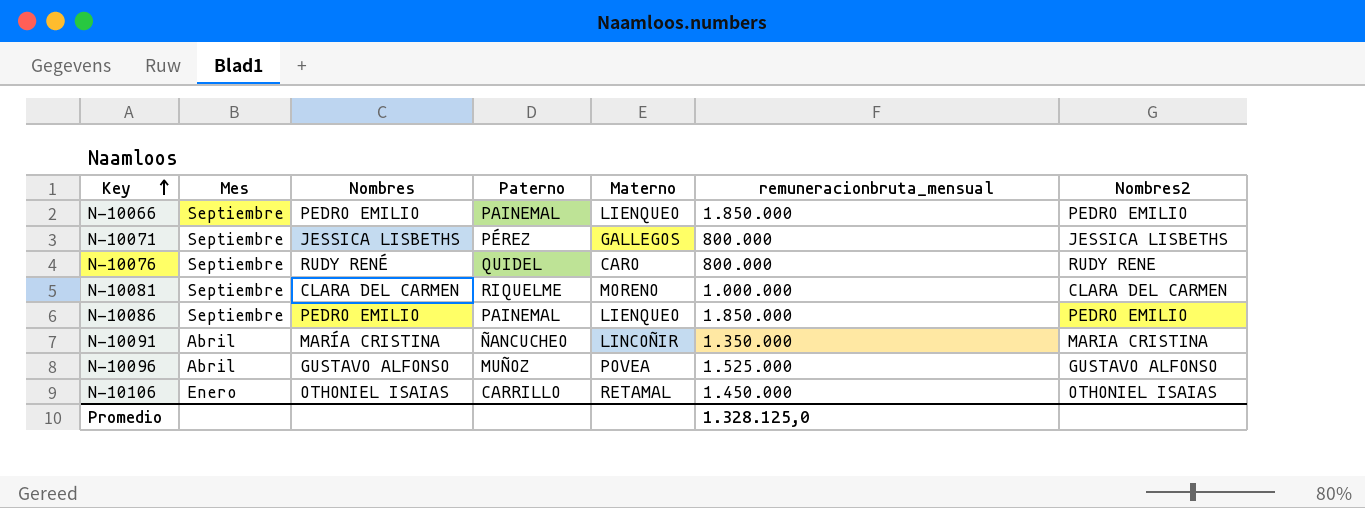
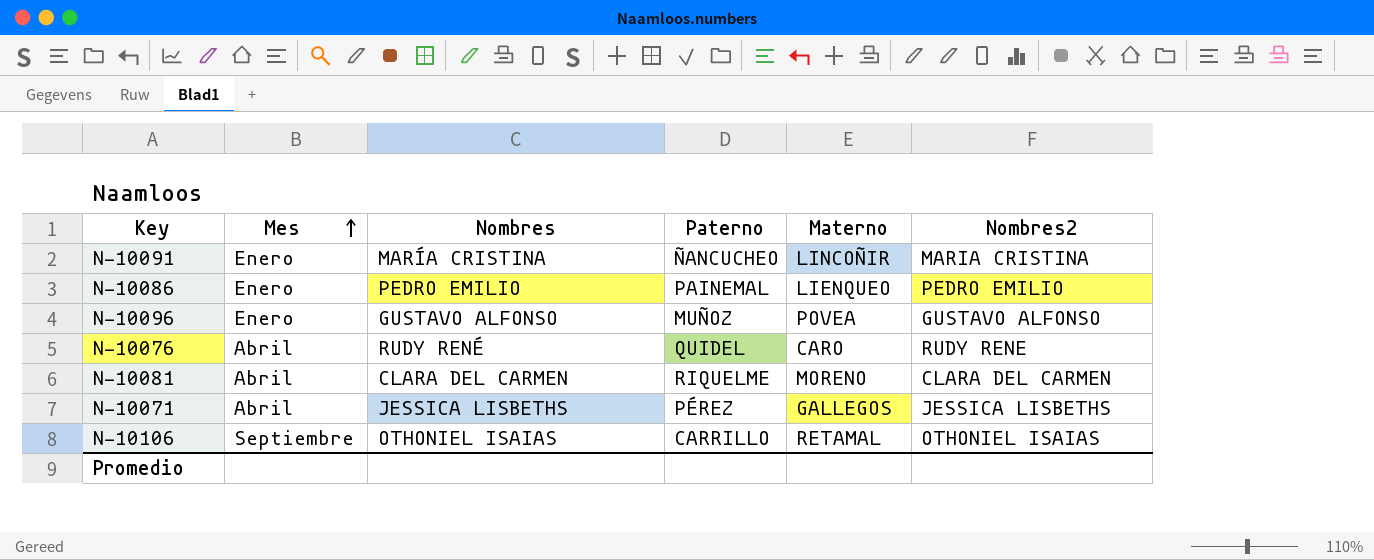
row order: Key ascending -> Mes ascending
column remuneracionbruta_mensual | position: 6 -> none
row N-10066: Septiembre | PEDRO EMILIO | PAINEMAL | LIENQUEO | 1.850.000 | PEDRO EMILIO -> none
N-10091 | Mes: Abril -> Enero
N-10086 | Mes: Septiembre -> Enero
N-10096 | Mes: Abril -> Enero
N-10076 | Mes: Septiembre -> Abril
N-10081 | Mes: Septiembre -> Abril
N-10071 | Mes: Septiembre -> Abril
N-10106 | Mes: Enero -> Septiembre

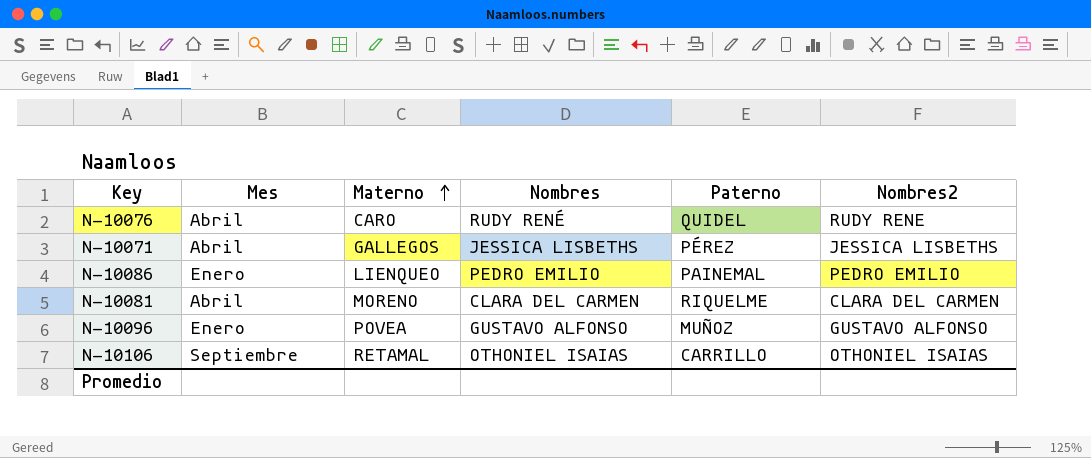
row order: Mes ascending -> Materno ascending
column Materno | position: 5 -> 3
row N-10091: Enero | MARÍA CRISTINA | ÑANCUCHEO | LINCOÑIR | MARIA CRISTINA -> none

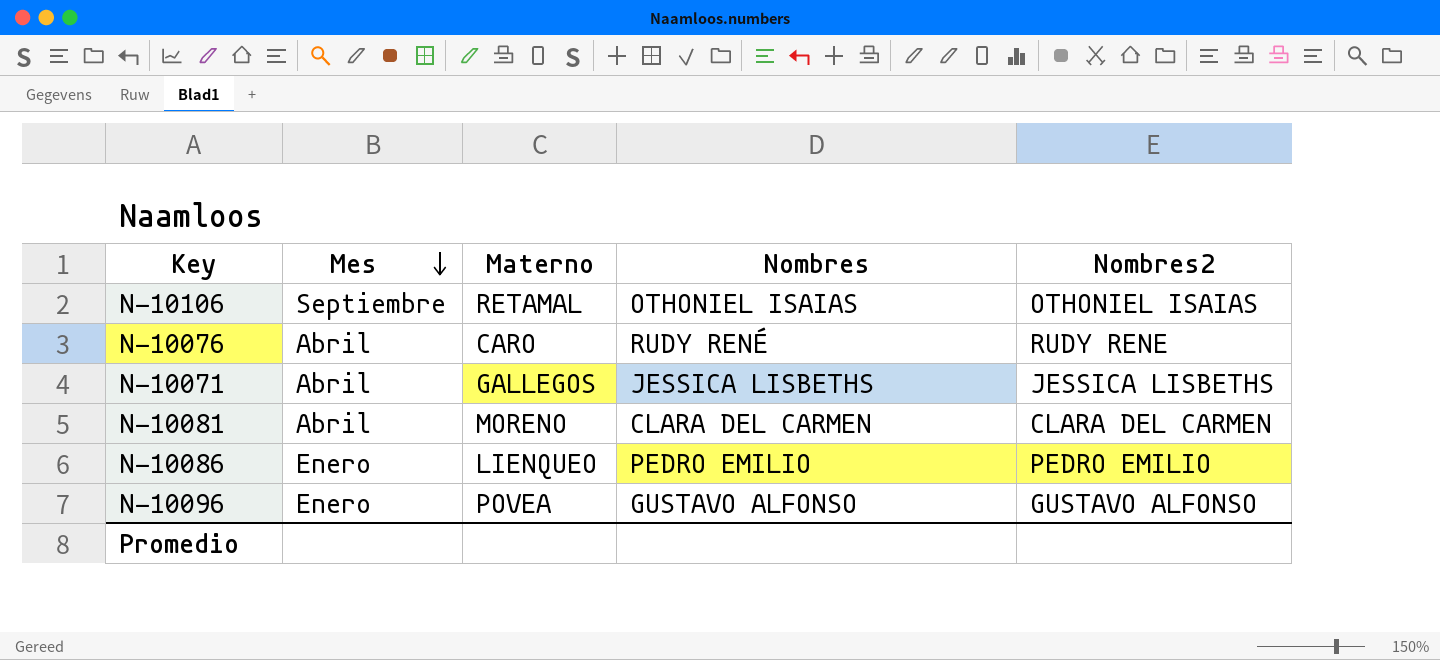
row order: Materno ascending -> Mes descending
column Paterno | position: 5 -> none

